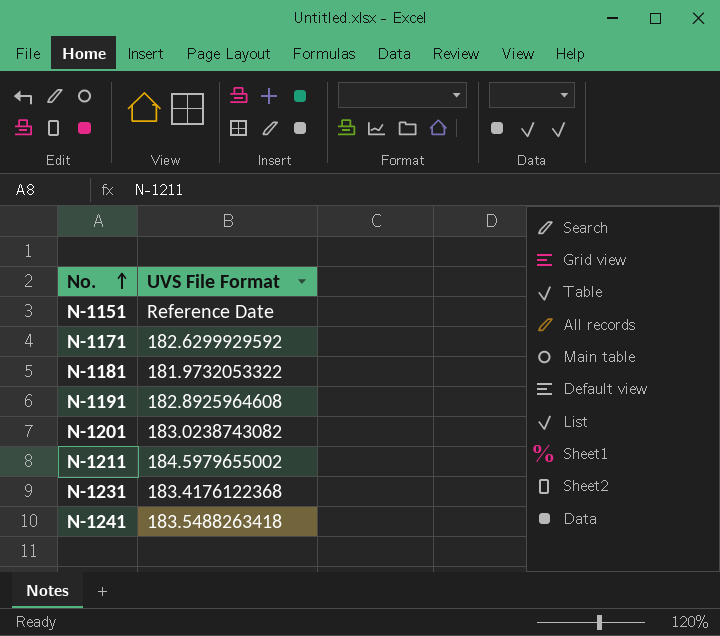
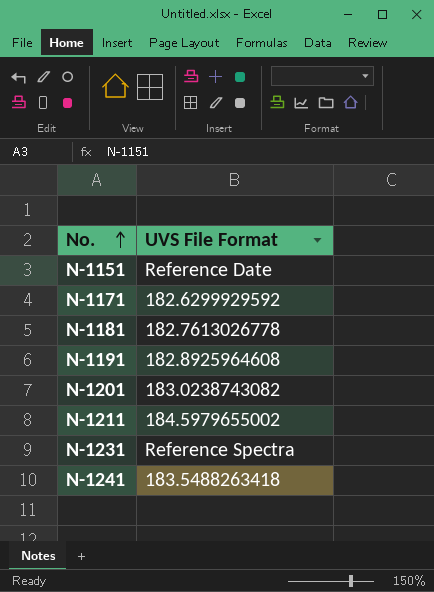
N-1181 | UVS File Format: 181.9732053322 -> 182.7613026778
N-1231 | UVS File Format: 183.4176122368 -> Reference Spectra

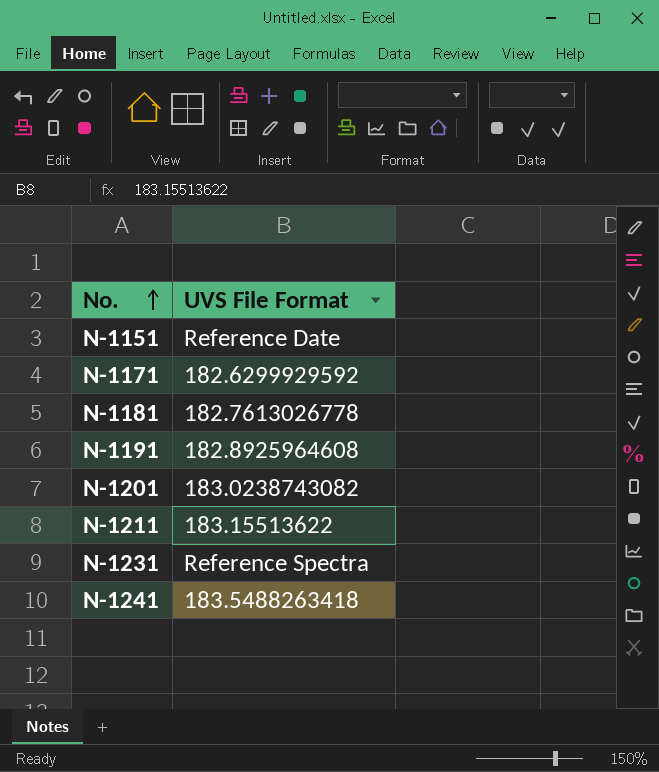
N-1211 | UVS File Format: 184.5979655002 -> 183.15513622

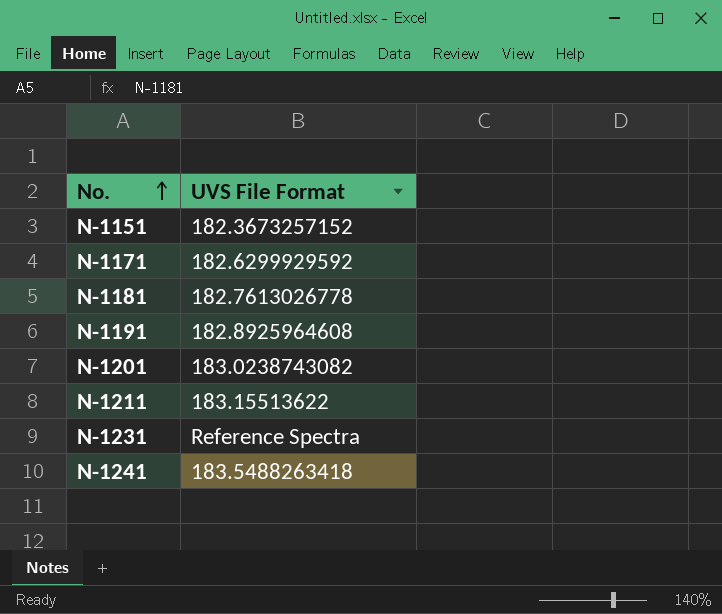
N-1151 | UVS File Format: Reference Date -> 182.3673257152

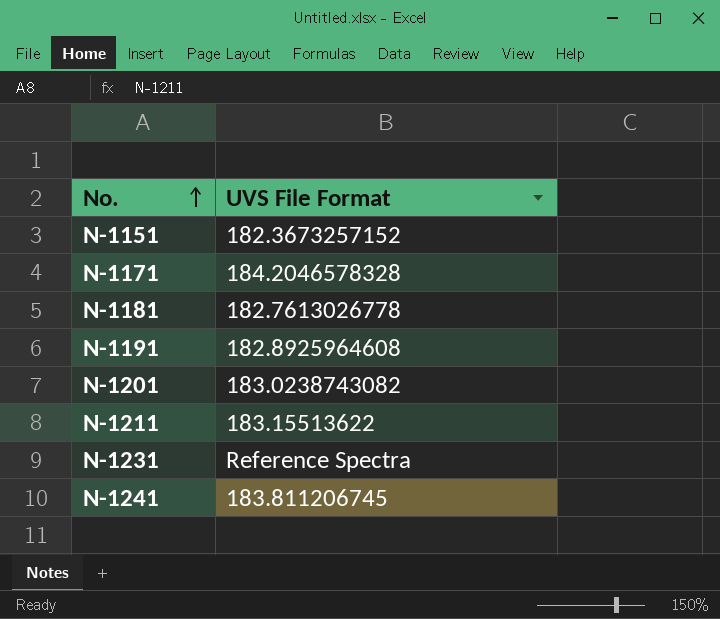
N-1171 | UVS File Format: 182.6299929592 -> 184.2046578328
N-1241 | UVS File Format: 183.5488263418 -> 183.811206745

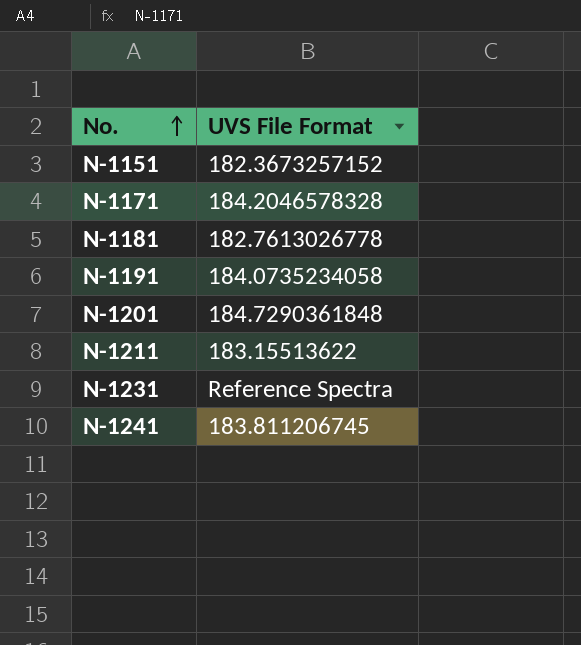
N-1191 | UVS File Format: 182.8925964608 -> 184.0735234058
N-1201 | UVS File Format: 183.0238743082 -> 184.7290361848

